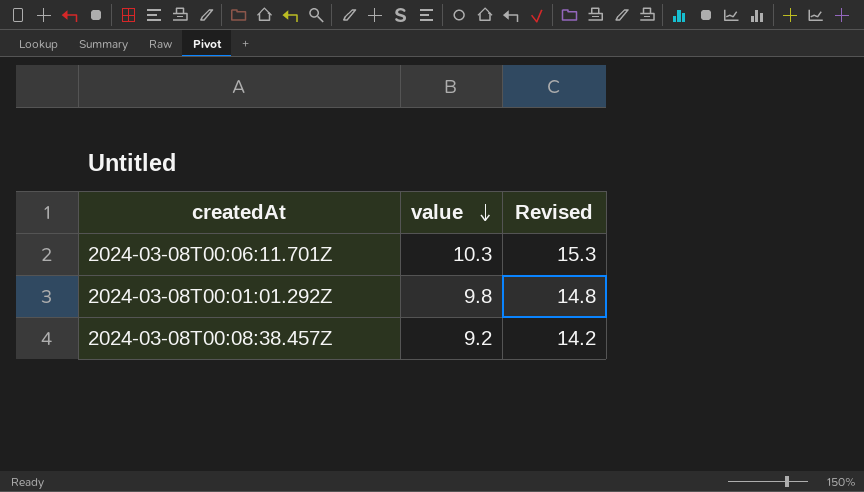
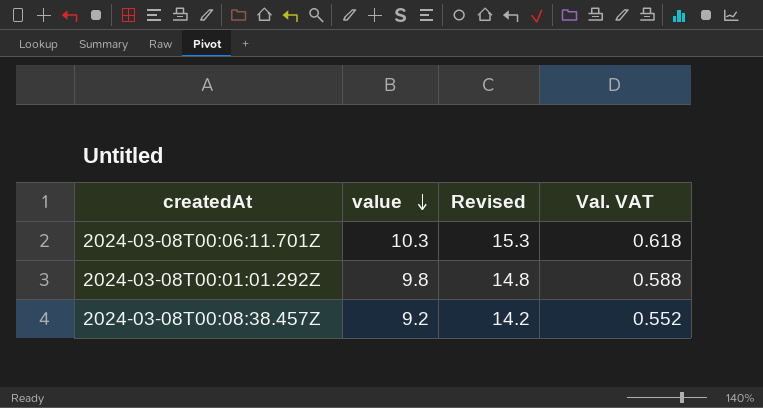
column Val. VAT | formula: none -> [value] * 0.06

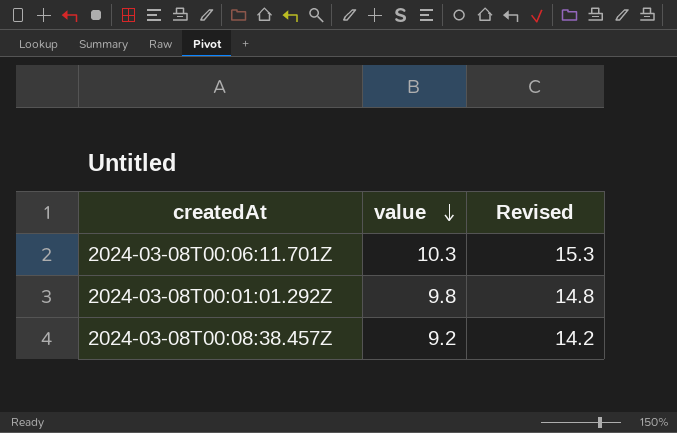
column Val. VAT | formula: [value] * 0.06 -> none

